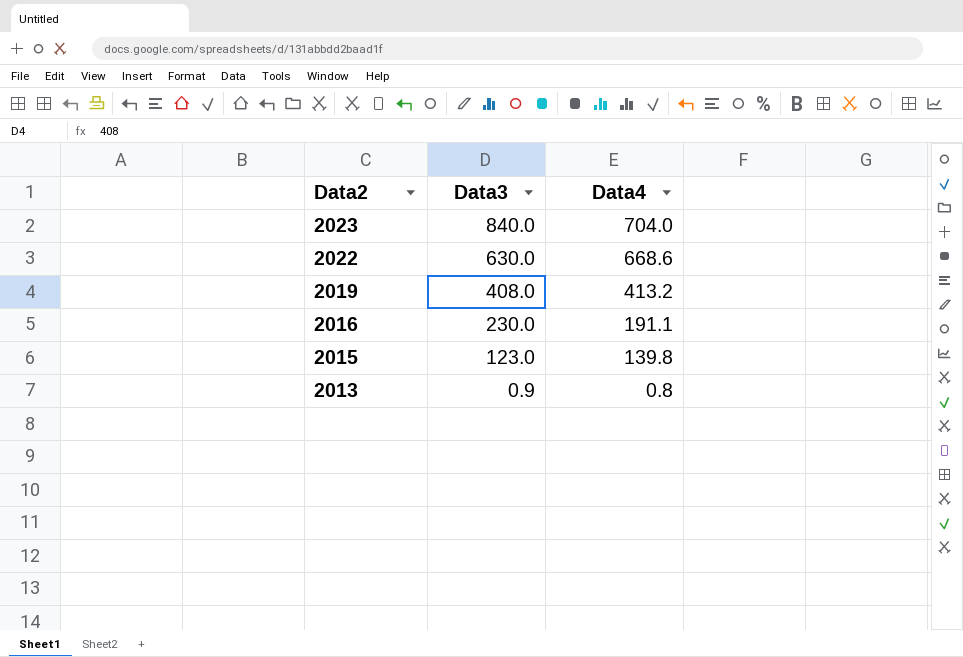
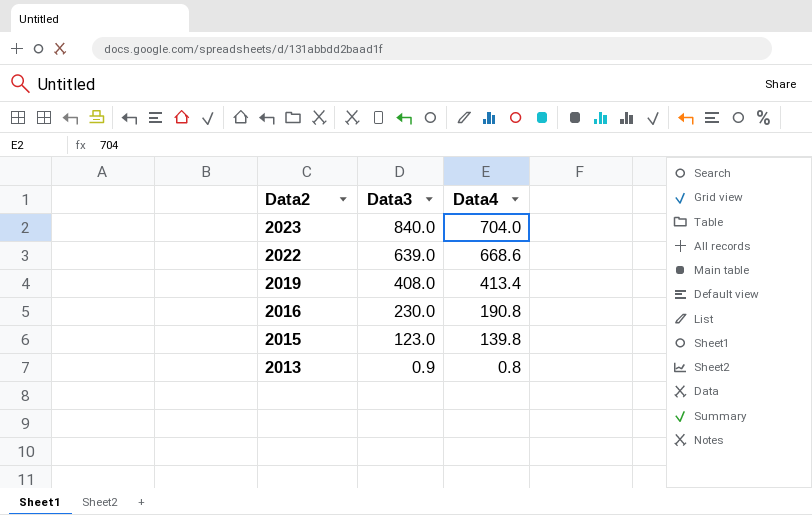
2022 | Data3: 630.0 -> 639.0
2019 | Data4: 413.2 -> 413.4
2016 | Data4: 191.1 -> 190.8

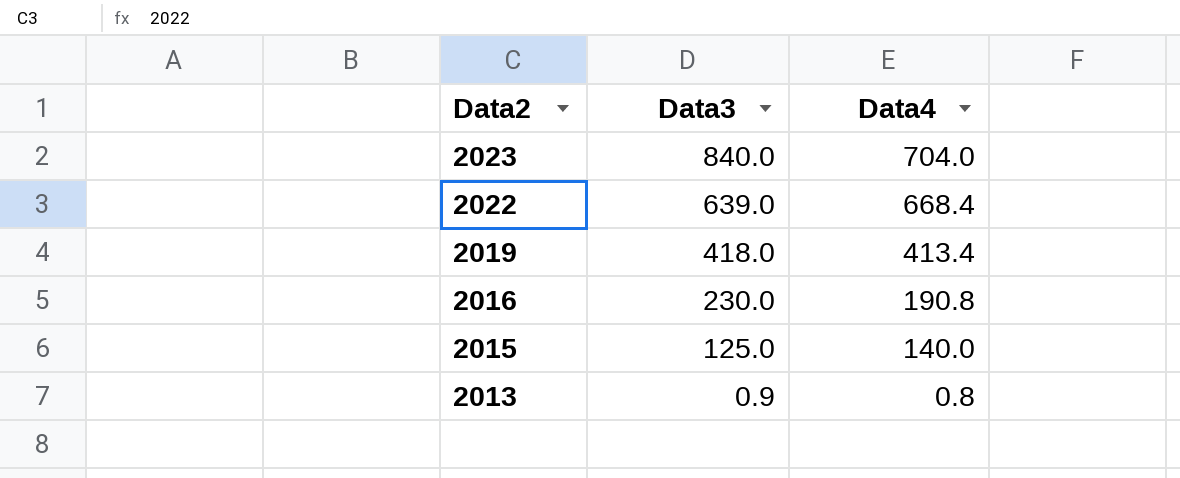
2022 | Data4: 668.6 -> 668.4
2019 | Data3: 408.0 -> 418.0
2015 | Data3: 123.0 -> 125.0
2015 | Data4: 139.8 -> 140.0

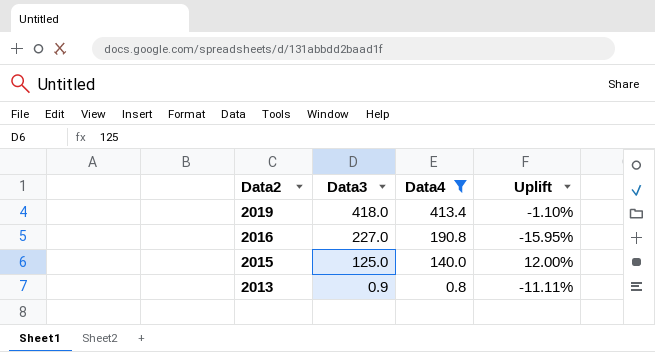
filter: none -> Data4 <= 413.4
column Uplift | formula: none -> ([Data4] - [Data3]) / [Data3]
2016 | Data3: 230.0 -> 227.0

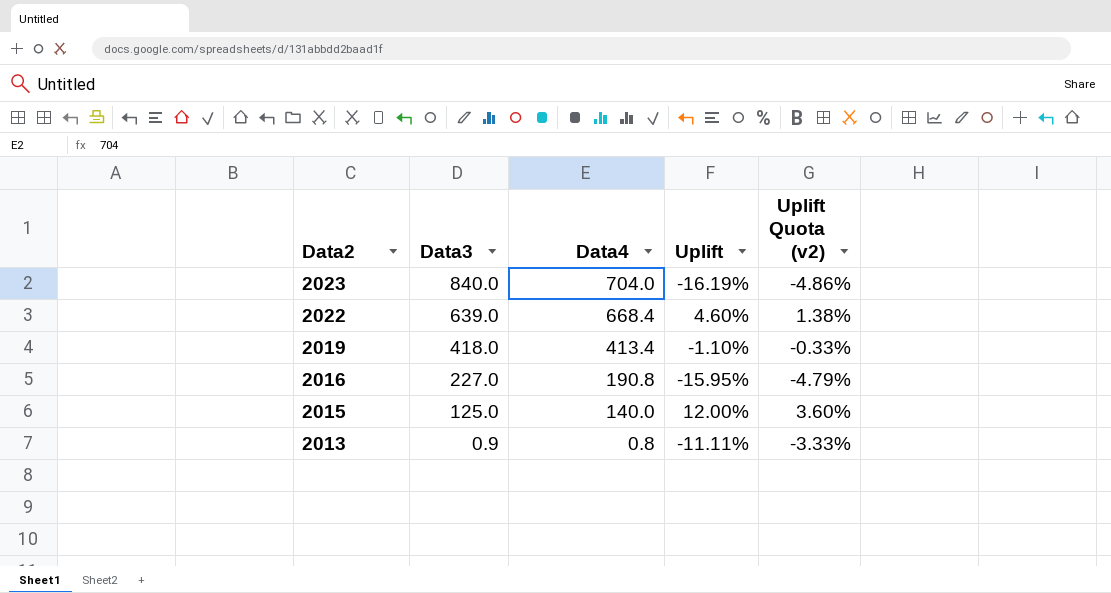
filter: Data4 <= 413.4 -> none
column Uplift Quota (v2) | formula: none -> [Uplift] * 0.3

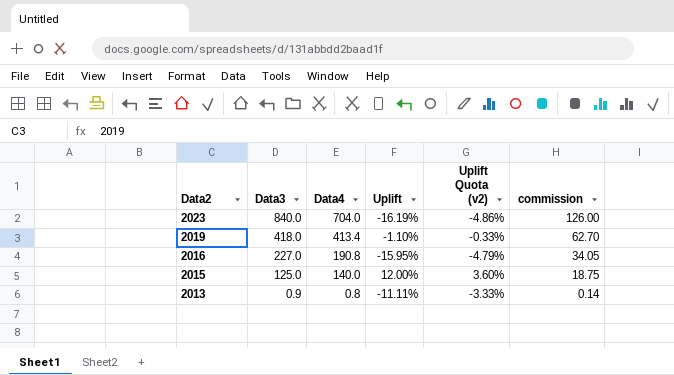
column commission | formula: none -> [Data3] * 0.15
row 2022: 639.0 | 668.4 | 4.60% | 1.38% -> none

